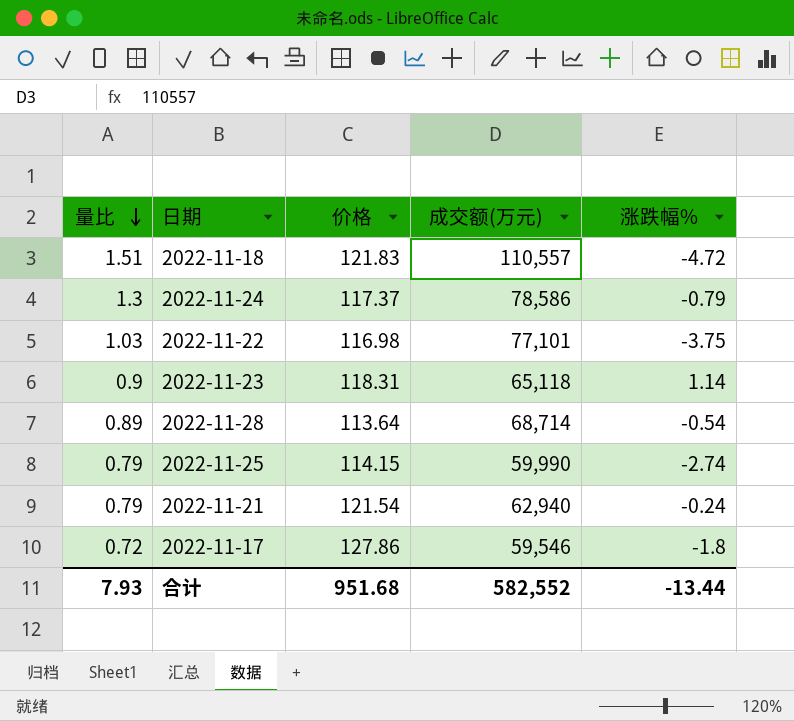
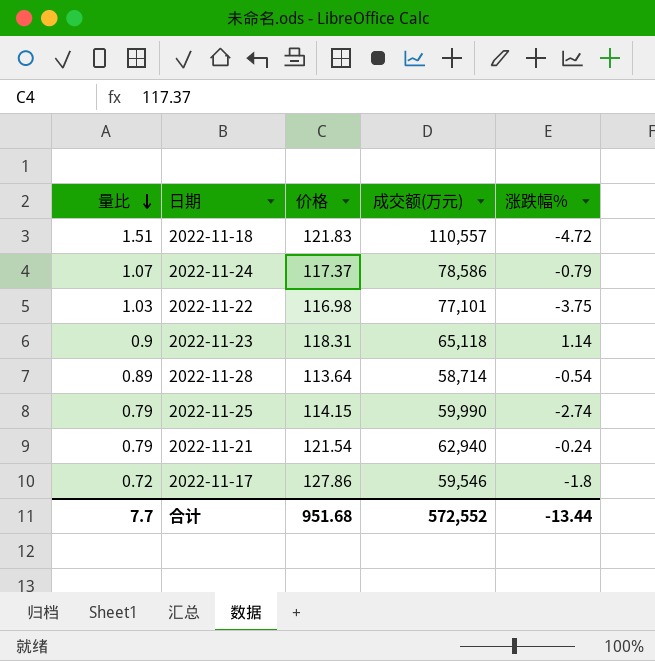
2022-11-24 | 量比: 1.3 -> 1.07
2022-11-28 | 成交额(万元): 68,714 -> 58,714
合计 | 量比: 7.93 -> 7.7
合计 | 成交额(万元): 582,552 -> 572,552

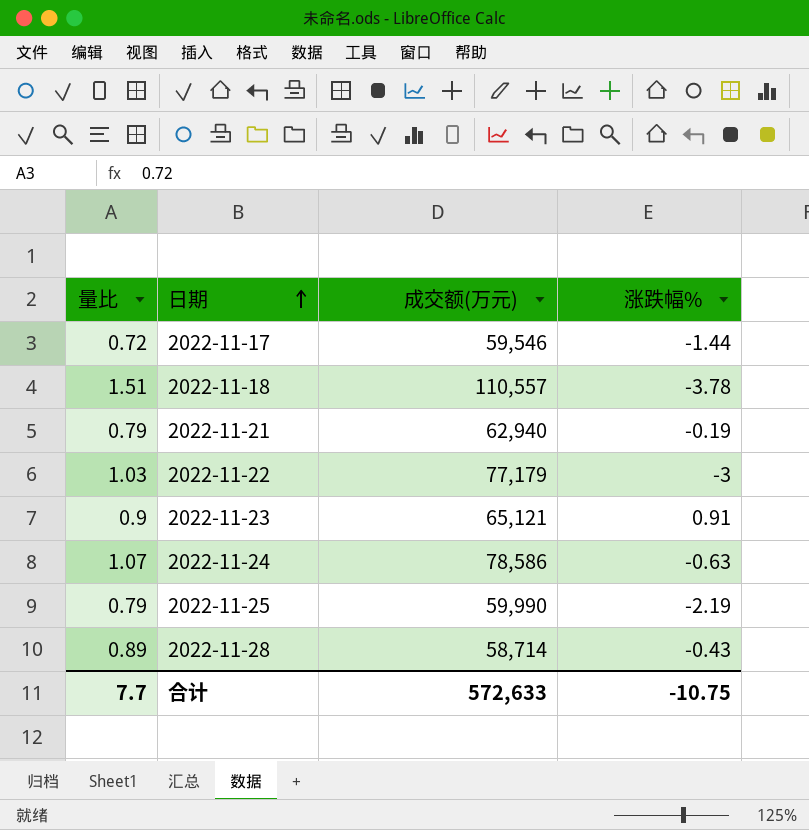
row order: 量比 descending -> 日期 ascending
column 价格 | position: 3 -> none
2022-11-17 | 涨跌幅%: -1.8 -> -1.44
2022-11-18 | 涨跌幅%: -4.72 -> -3.78
2022-11-21 | 涨跌幅%: -0.24 -> -0.19
2022-11-22 | 成交额(万元): 77,101 -> 77,179
2022-11-22 | 涨跌幅%: -3.75 -> -3
2022-11-23 | 成交额(万元): 65,118 -> 65,121
2022-11-23 | 涨跌幅%: 1.14 -> 0.91
2022-11-24 | 涨跌幅%: -0.79 -> -0.63
2022-11-25 | 涨跌幅%: -2.74 -> -2.19
2022-11-28 | 涨跌幅%: -0.54 -> -0.43
合计 | 成交额(万元): 572,552 -> 572,633
合计 | 涨跌幅%: -13.44 -> -10.75

